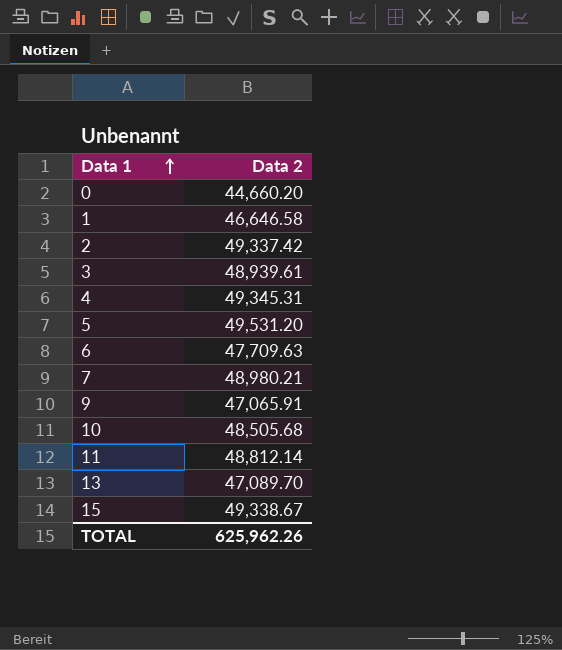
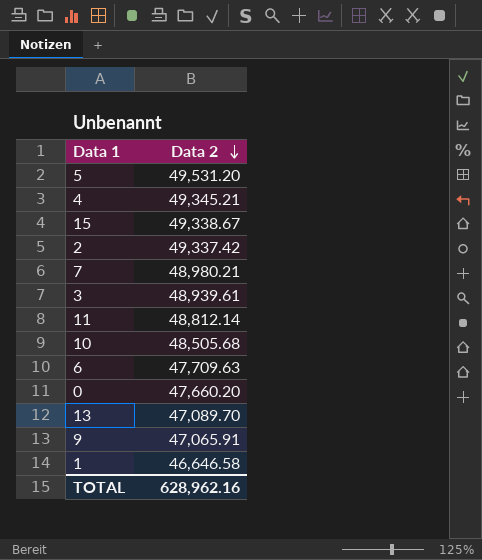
row order: Data 1 ascending -> Data 2 descending
4 | Data 2: 49,345.31 -> 49,345.21
0 | Data 2: 44,660.20 -> 47,660.20
TOTAL | Data 2: 625,962.26 -> 628,962.16

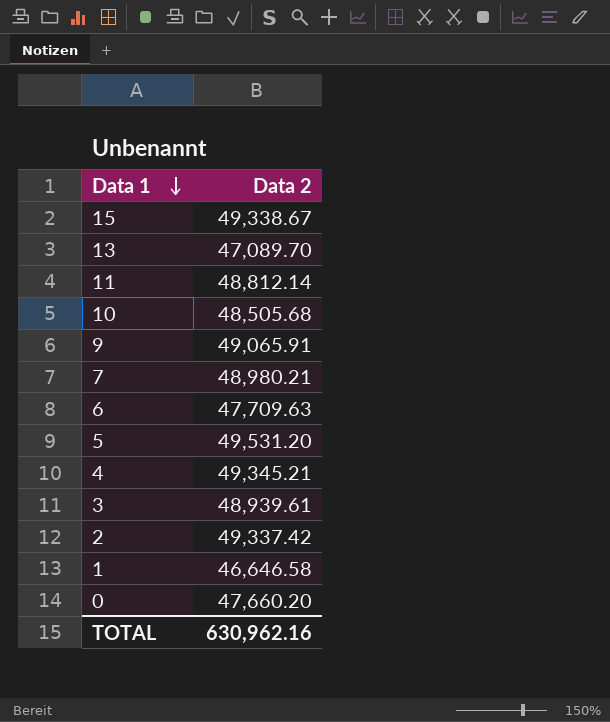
row order: Data 2 descending -> Data 1 descending
9 | Data 2: 47,065.91 -> 49,065.91
TOTAL | Data 2: 628,962.16 -> 630,962.16

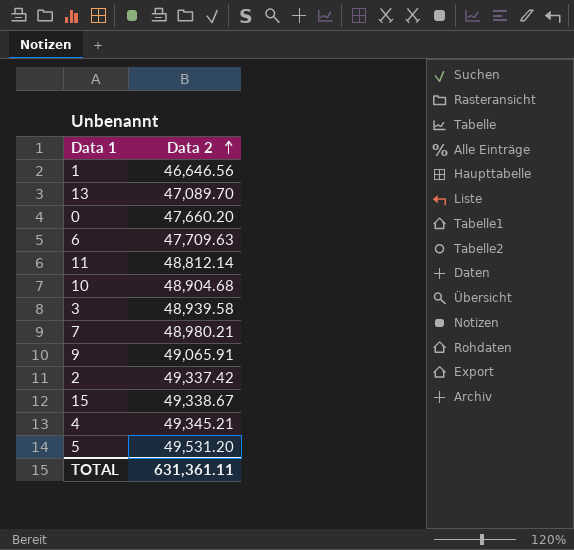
row order: Data 1 descending -> Data 2 ascending
1 | Data 2: 46,646.58 -> 46,646.56
10 | Data 2: 48,505.68 -> 48,904.68
3 | Data 2: 48,939.61 -> 48,939.58
TOTAL | Data 2: 630,962.16 -> 631,361.11

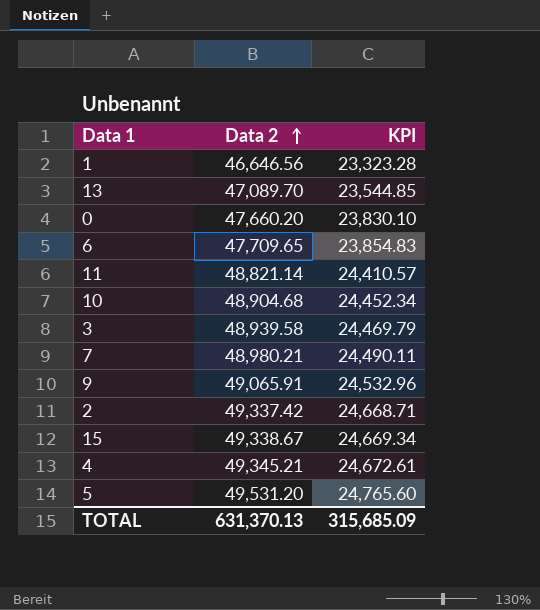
column KPI | formula: none -> [Data 2] * 0.5
6 | Data 2: 47,709.63 -> 47,709.65
11 | Data 2: 48,812.14 -> 48,821.14
TOTAL | Data 2: 631,361.11 -> 631,370.13

